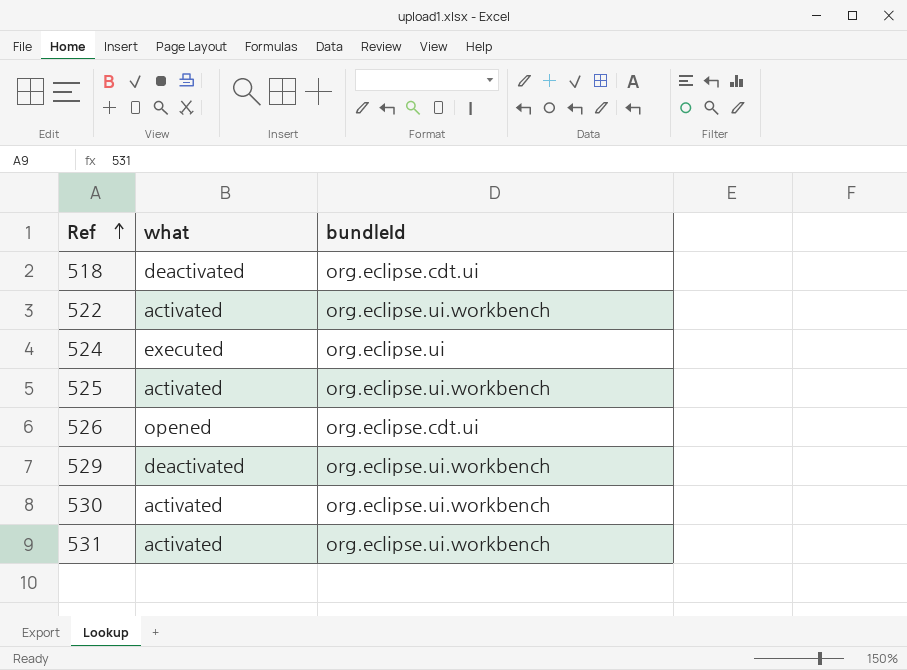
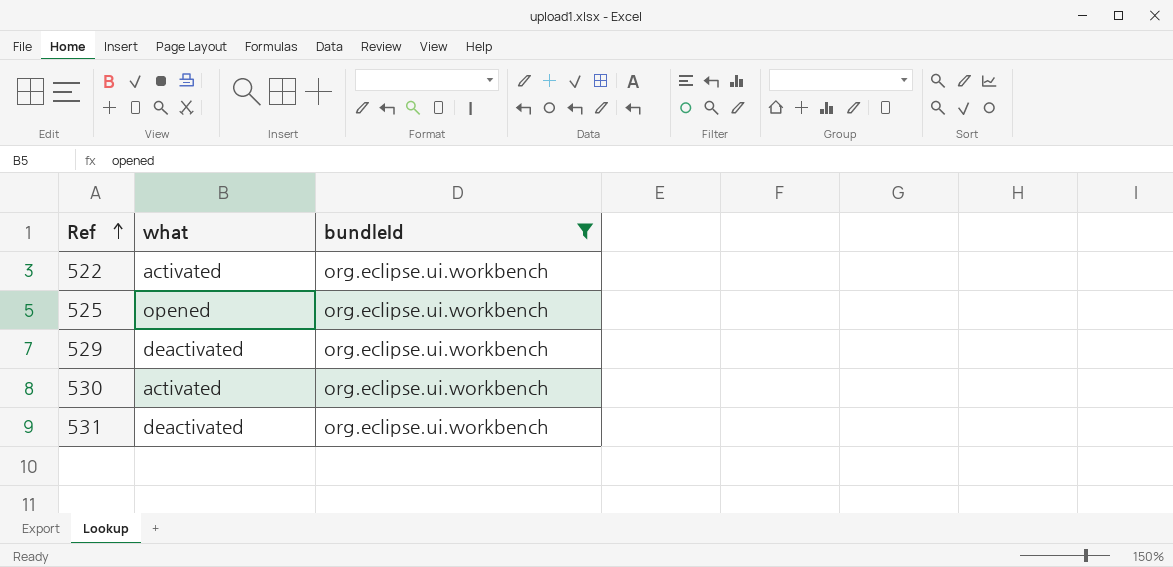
filter: none -> bundleId = org.eclipse.ui.workbench
525 | what: activated -> opened
531 | what: activated -> deactivated

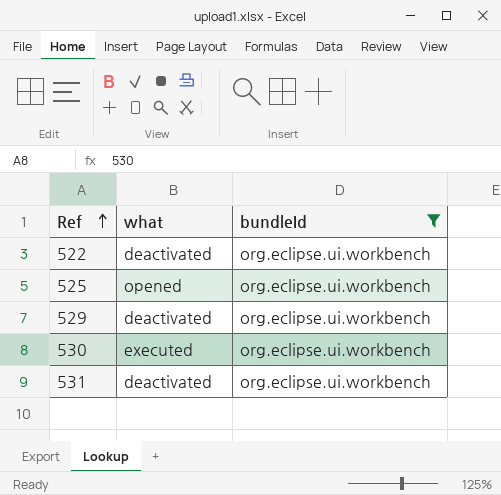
522 | what: activated -> deactivated
530 | what: activated -> executed

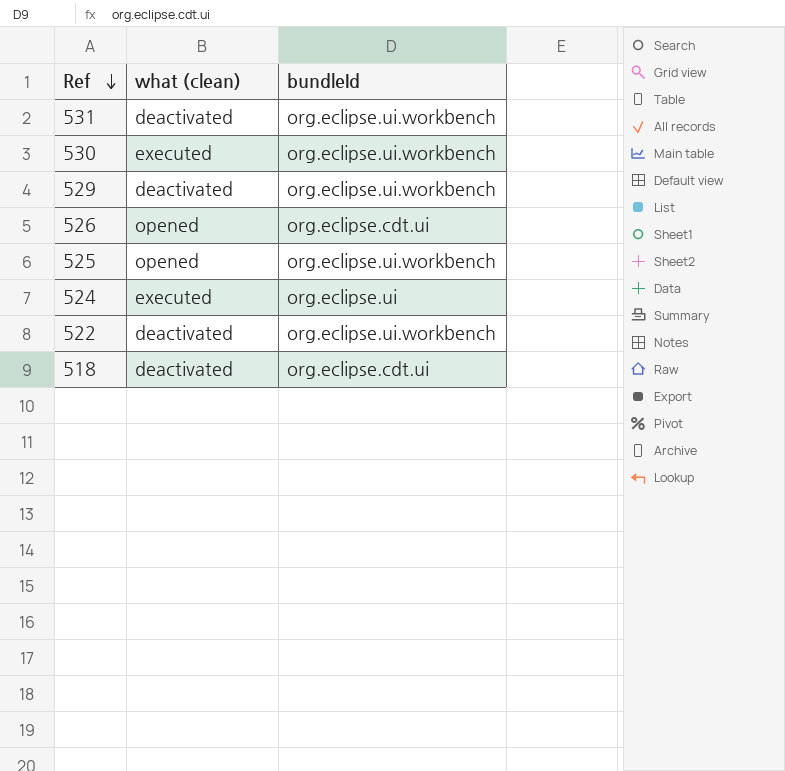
filter: bundleId = org.eclipse.ui.workbench -> none
row order: Ref ascending -> Ref descending
column name: what -> what (clean)

